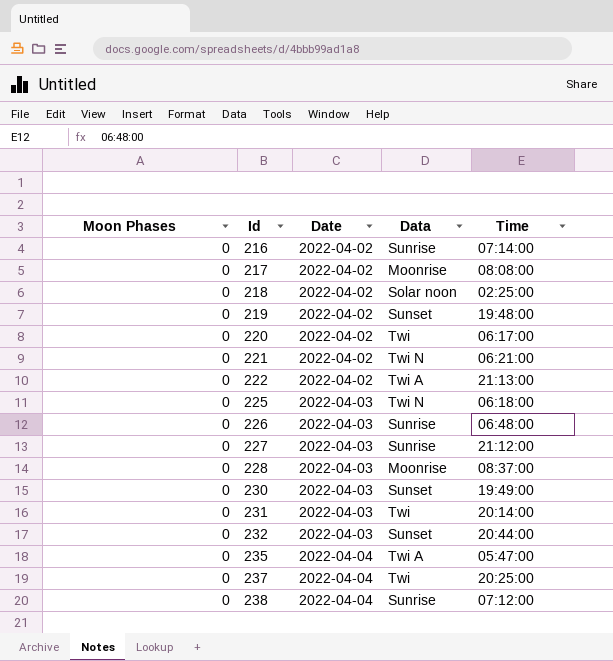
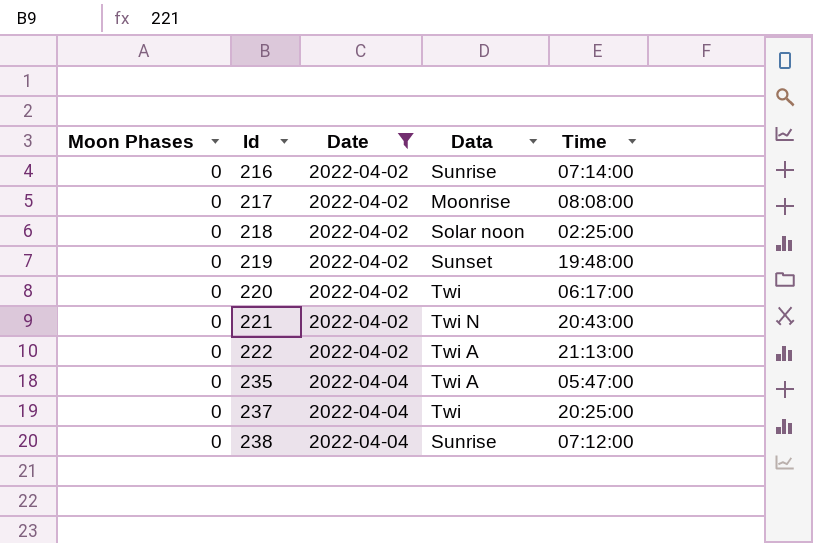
filter: none -> Date != 2022-04-03
221 | Time: 06:21:00 -> 20:43:00

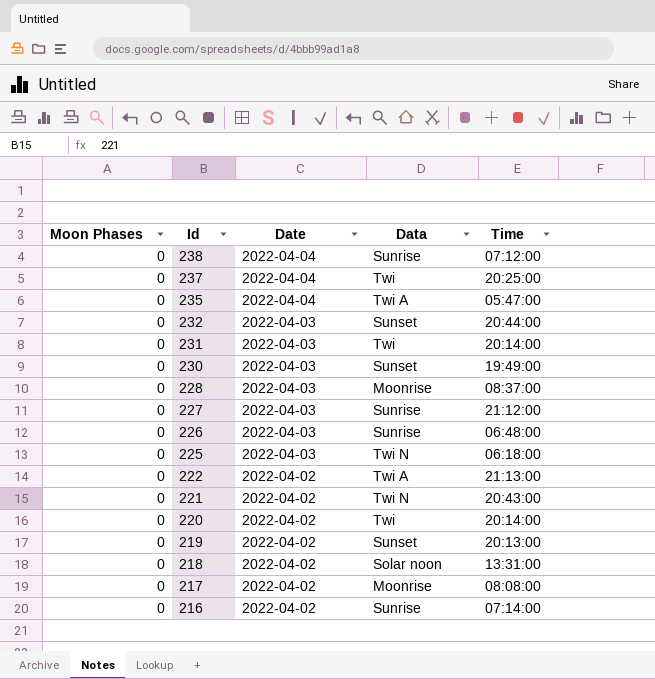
filter: Date != 2022-04-03 -> none
row order: Id ascending -> Id descending
220 | Time: 06:17:00 -> 20:14:00
219 | Time: 19:48:00 -> 20:13:00
218 | Time: 02:25:00 -> 13:31:00

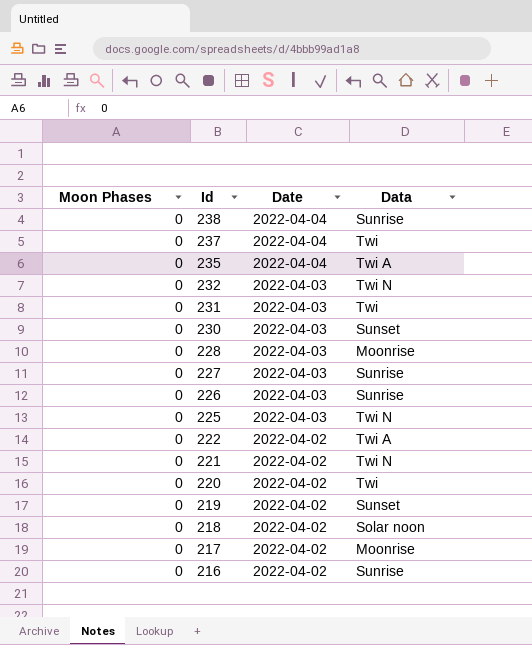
column Time | position: 5 -> none
232 | Data: Sunset -> Twi N

